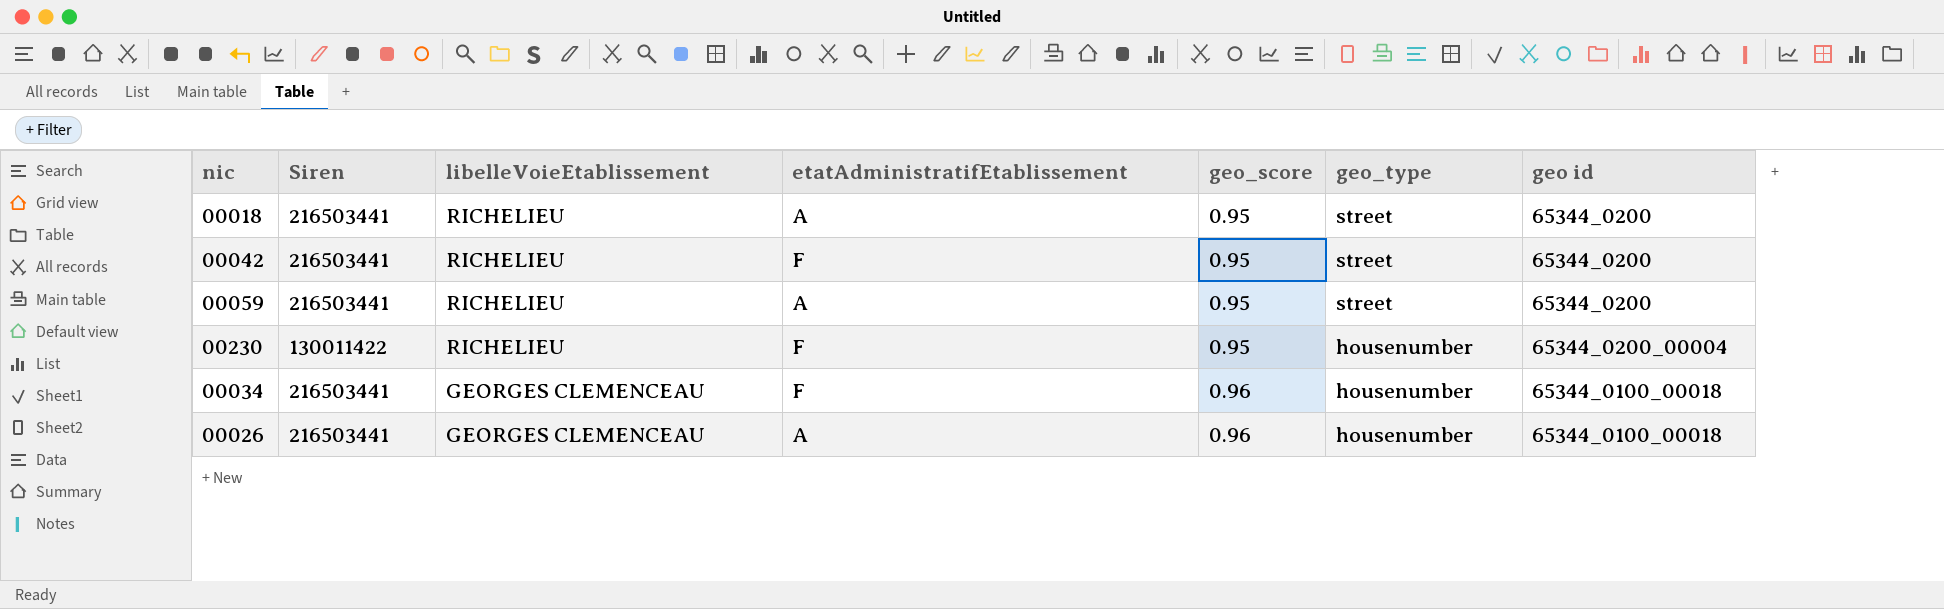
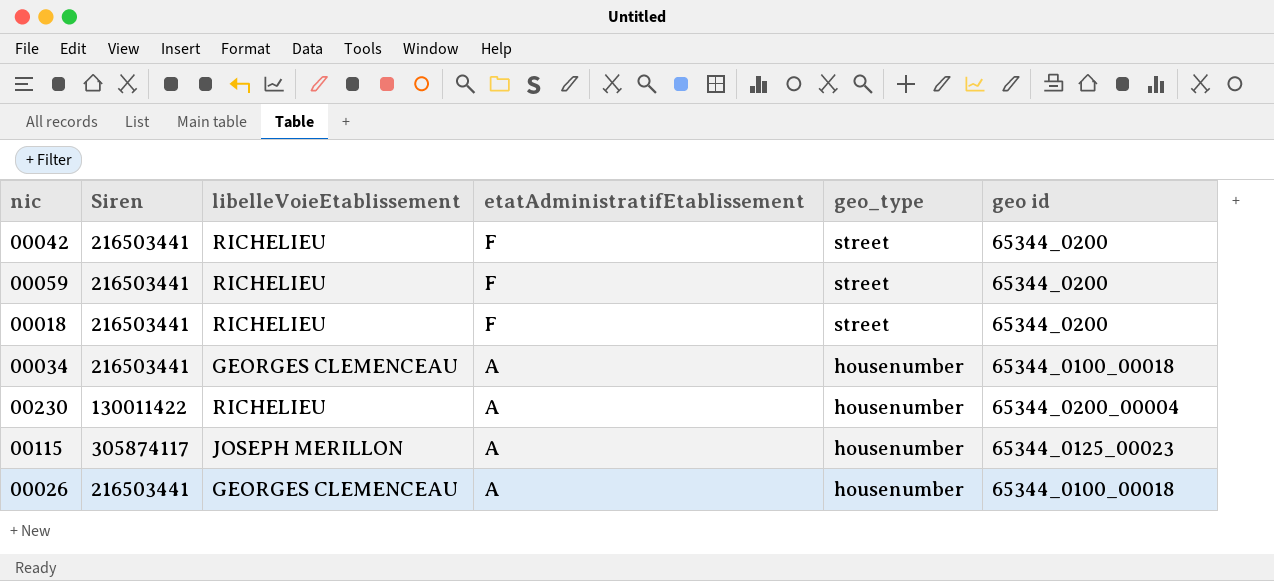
row order: libelleVoieEtablissement descending -> etatAdministratifEtablissement descending
column geo_score | position: 5 -> none
00059 | etatAdministratifEtablissement: A -> F
00018 | etatAdministratifEtablissement: A -> F
00034 | etatAdministratifEtablissement: F -> A
00230 | etatAdministratifEtablissement: F -> A
row 00115: none -> 305874117 | JOSEPH MERILLON | A | housenumber | 65344_0125_00023

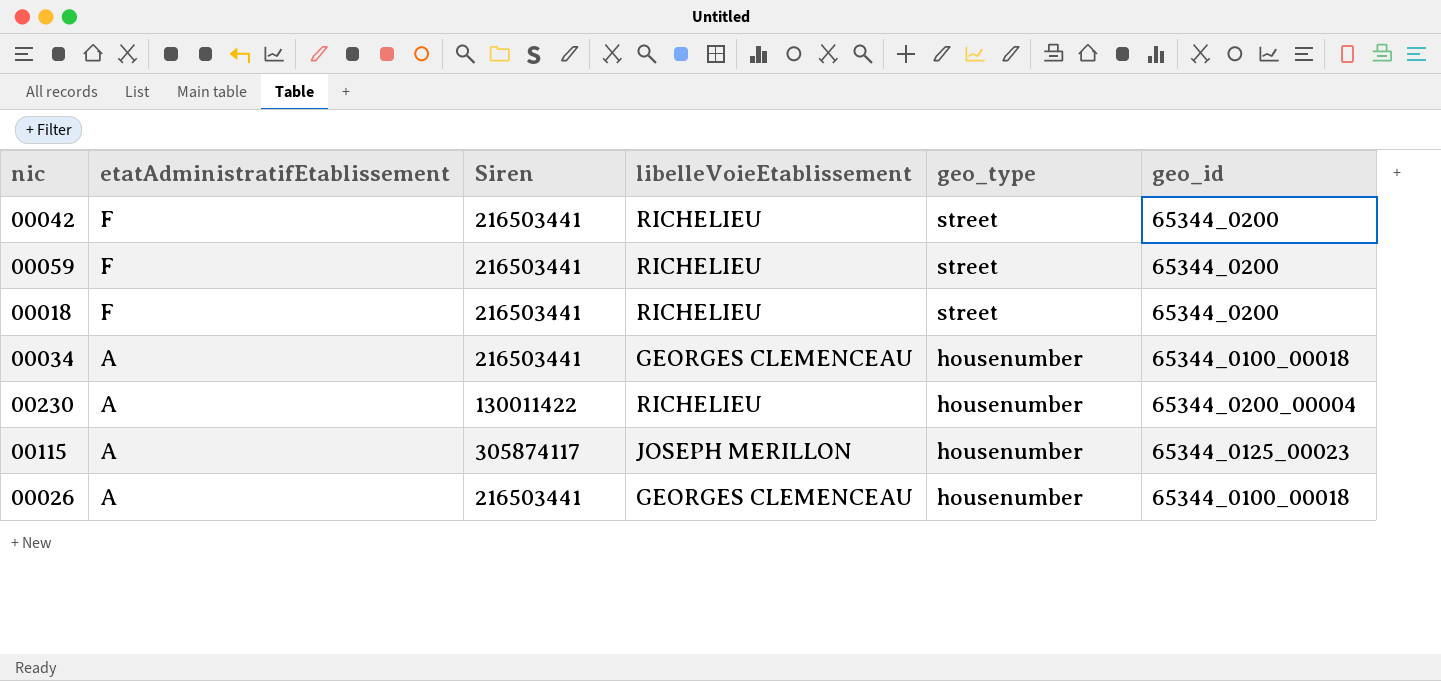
column etatAdministratifEtablissement | position: 4 -> 2
column name: geo id -> geo_id

